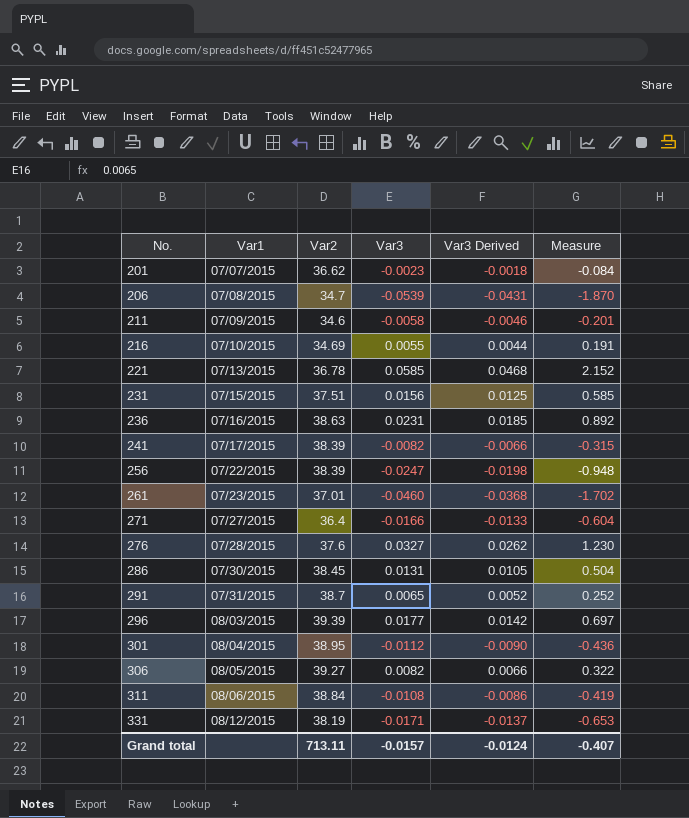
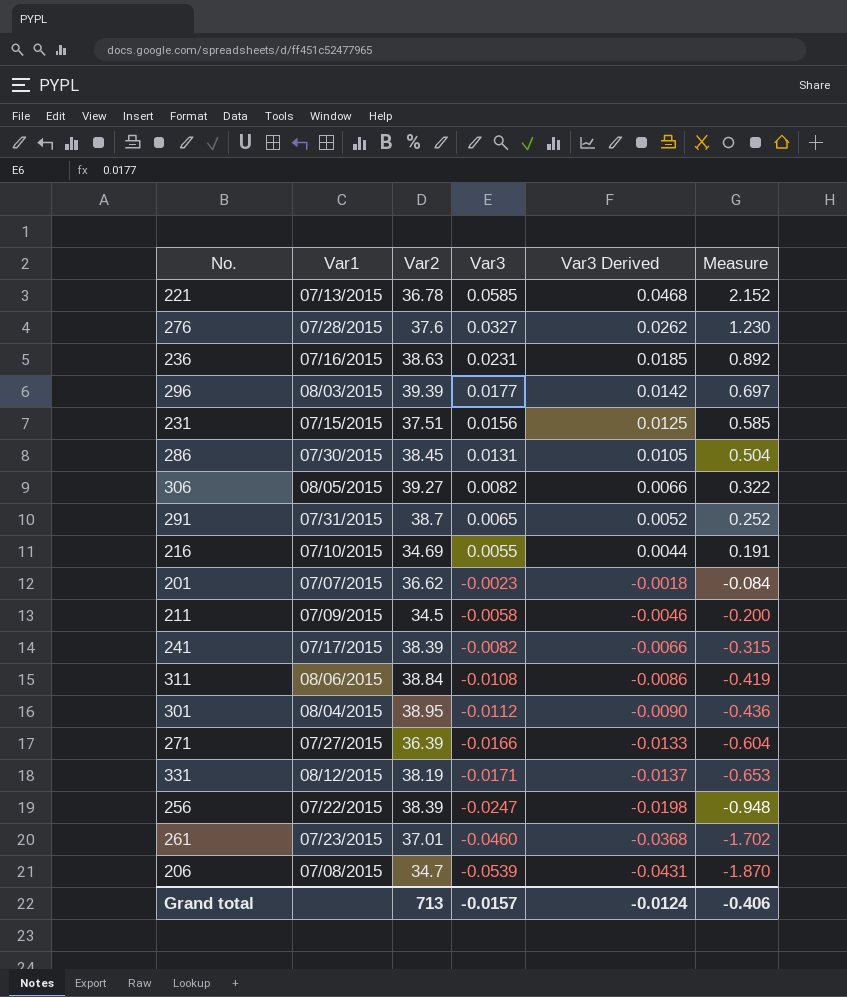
row order: No. ascending -> Var3 descending
211 | Var2: 34.6 -> 34.5
211 | Measure: -0.201 -> -0.200
271 | Var2: 36.4 -> 36.39
Grand total | Var2: 713.11 -> 713
Grand total | Measure: -0.407 -> -0.406

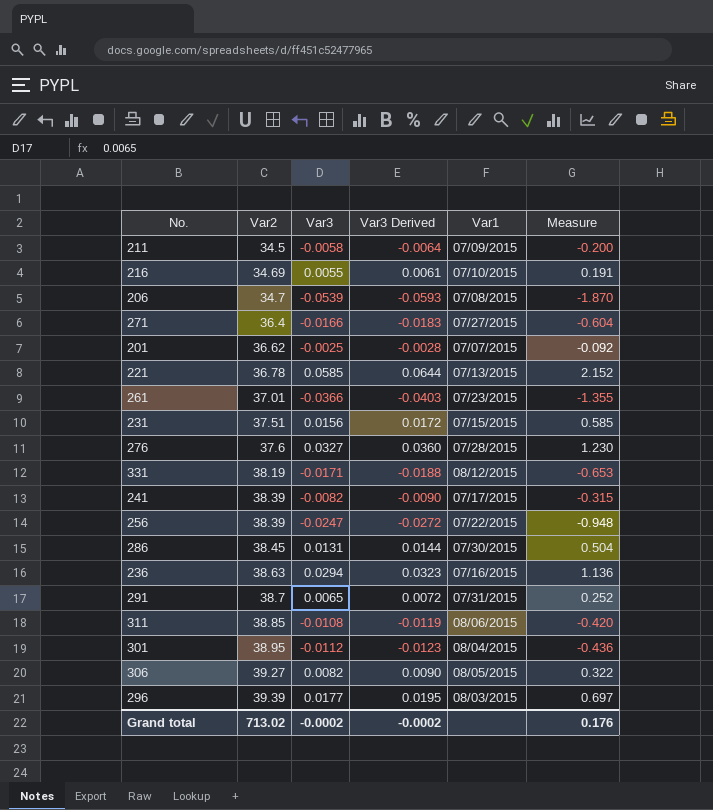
row order: Var3 descending -> Var2 ascending
column Var3 Derived | formula: [Var3] * 0.8 -> [Var3] * 1.1
column Var1 | position: 2 -> 5
271 | Var2: 36.39 -> 36.4
201 | Var3: -0.0023 -> -0.0025
201 | Measure: -0.084 -> -0.092
261 | Var3: -0.0460 -> -0.0366
261 | Measure: -1.702 -> -1.355
236 | Var3: 0.0231 -> 0.0294
236 | Measure: 0.892 -> 1.136
311 | Var2: 38.84 -> 38.85
311 | Measure: -0.419 -> -0.420
Grand total | Var2: 713 -> 713.02
Grand total | Var3: -0.0157 -> -0.0002
Grand total | Var3 Derived: -0.0124 -> -0.0002
Grand total | Measure: -0.406 -> 0.176

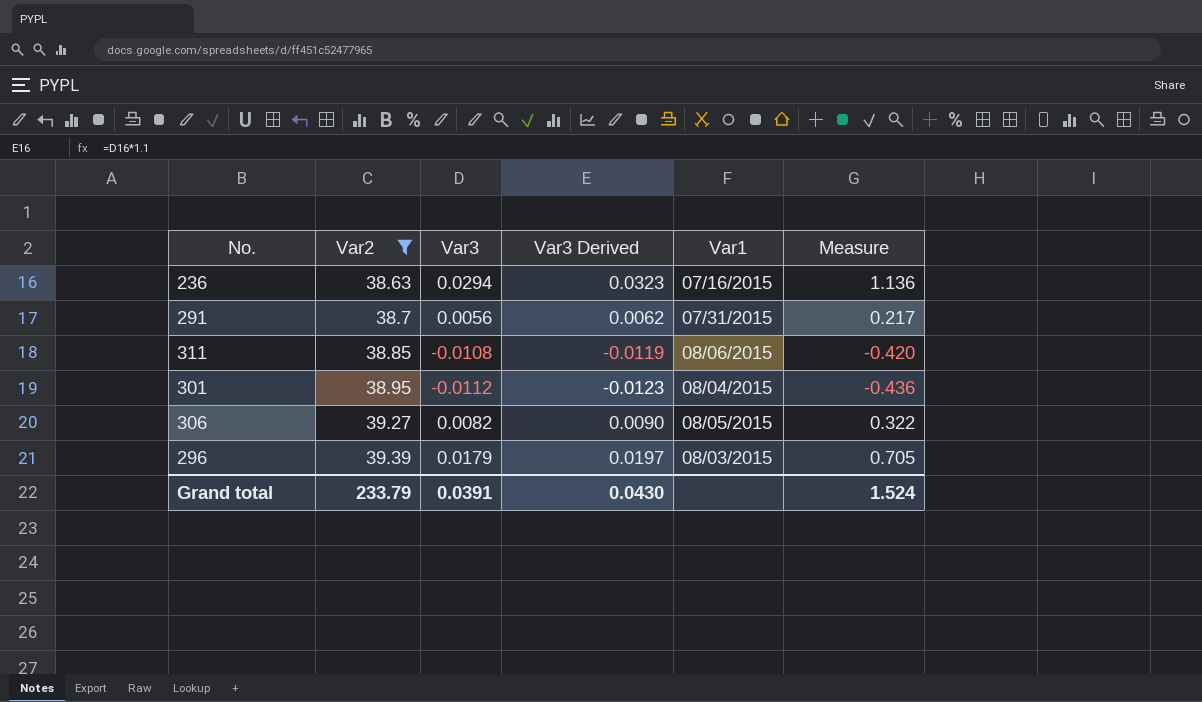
filter: none -> Var2 >= 38.63
291 | Var3: 0.0065 -> 0.0056
291 | Var3 Derived: 0.0072 -> 0.0062
291 | Measure: 0.252 -> 0.217
296 | Var3: 0.0177 -> 0.0179
296 | Var3 Derived: 0.0195 -> 0.0197
296 | Measure: 0.697 -> 0.705
Grand total | Var2: 713.02 -> 233.79
Grand total | Var3: -0.0002 -> 0.0391
Grand total | Var3 Derived: -0.0002 -> 0.0430
Grand total | Measure: 0.176 -> 1.524

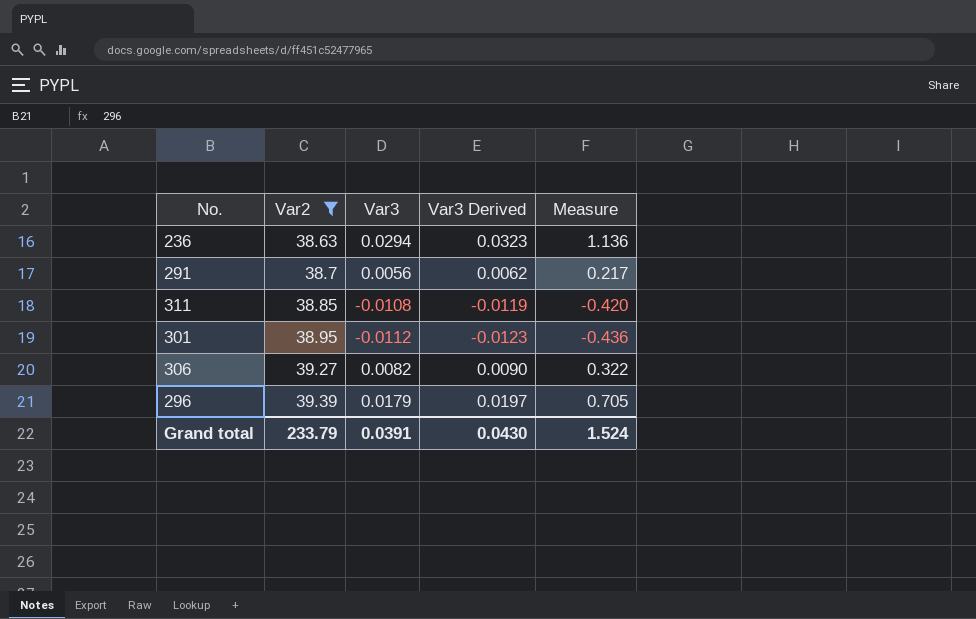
column Var1 | position: 5 -> none

